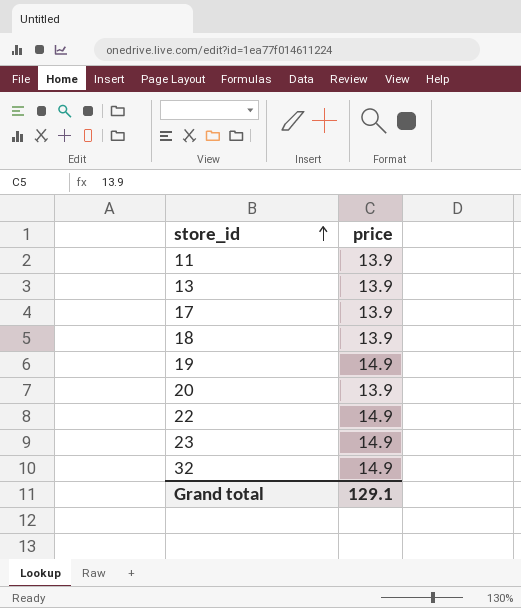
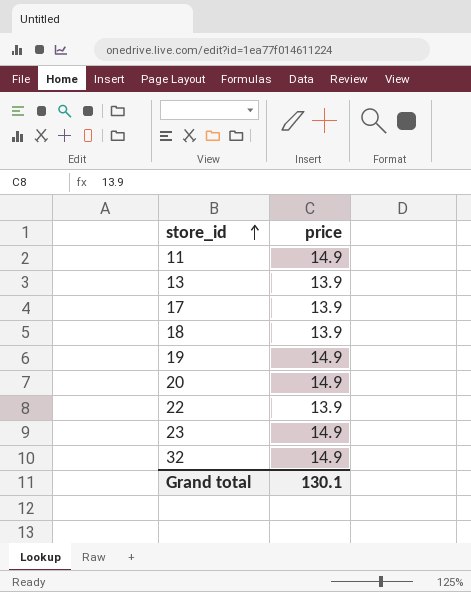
11 | price: 13.9 -> 14.9
20 | price: 13.9 -> 14.9
22 | price: 14.9 -> 13.9
Grand total | price: 129.1 -> 130.1

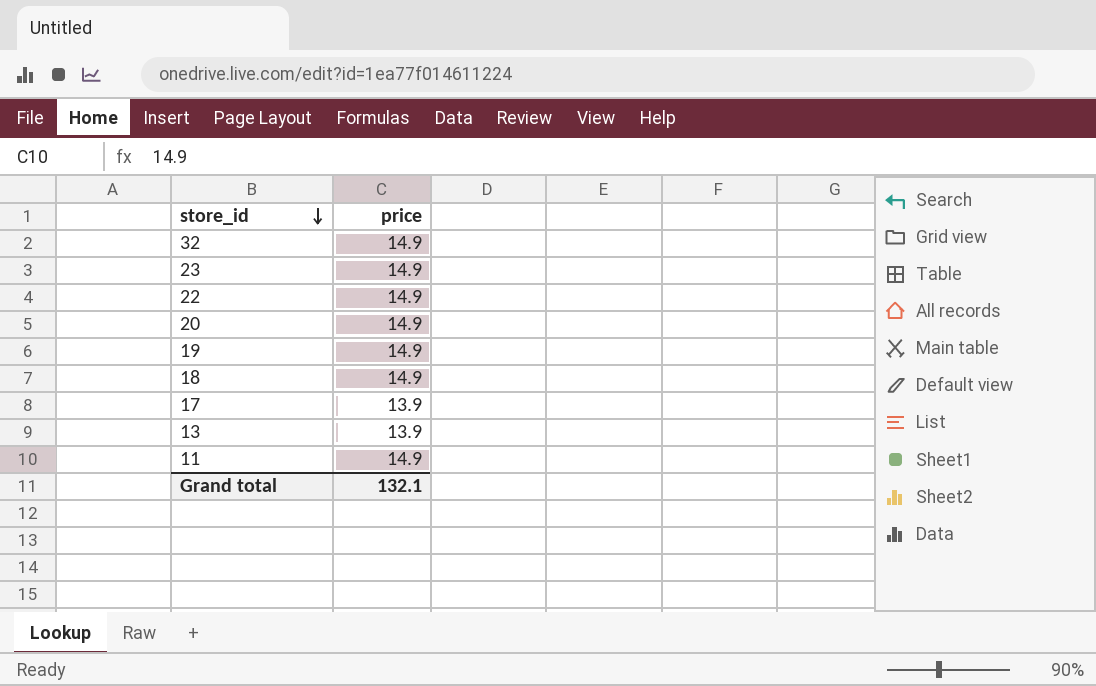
row order: store_id ascending -> store_id descending
22 | price: 13.9 -> 14.9
18 | price: 13.9 -> 14.9
Grand total | price: 130.1 -> 132.1

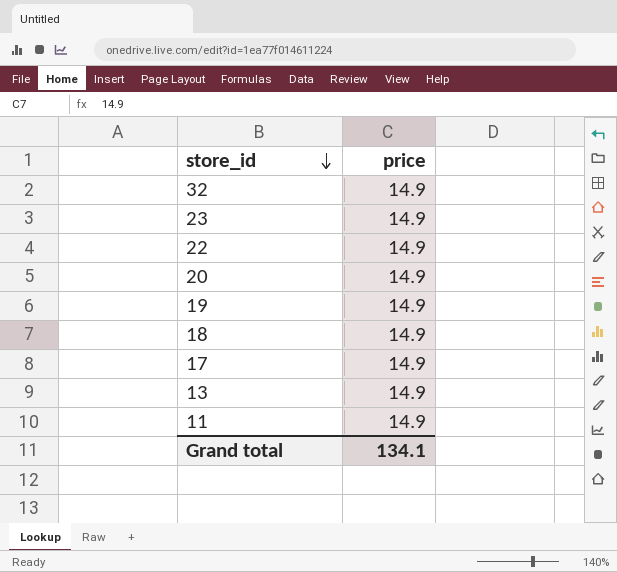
17 | price: 13.9 -> 14.9
13 | price: 13.9 -> 14.9
Grand total | price: 132.1 -> 134.1

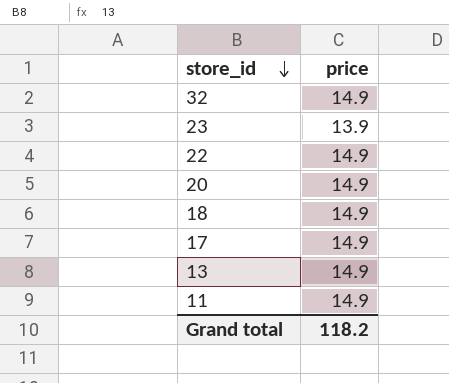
row 19: 14.9 -> none
23 | price: 14.9 -> 13.9
Grand total | price: 134.1 -> 118.2

